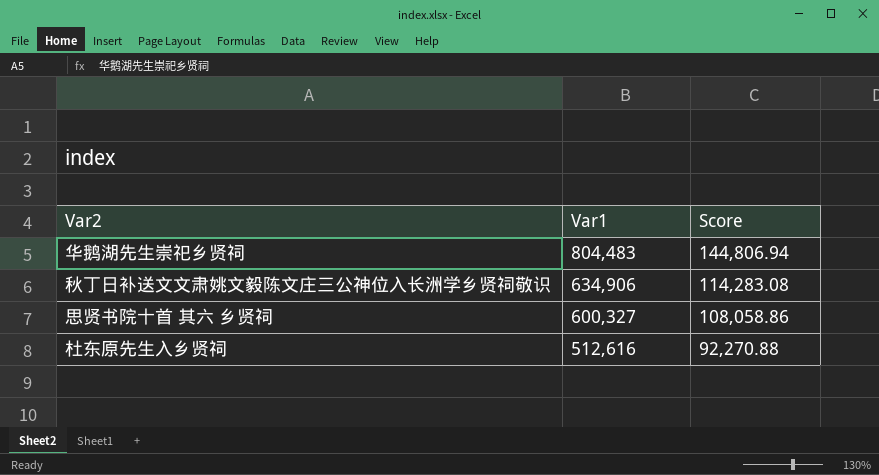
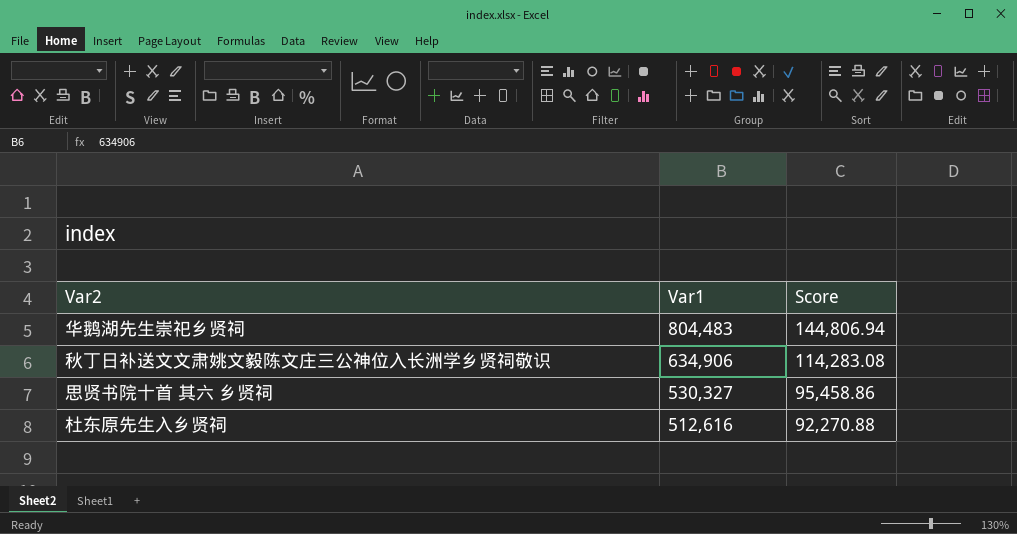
思贤书院十首 其六 乡贤祠 | Var1: 600,327 -> 530,327
思贤书院十首 其六 乡贤祠 | Score: 108,058.86 -> 95,458.86

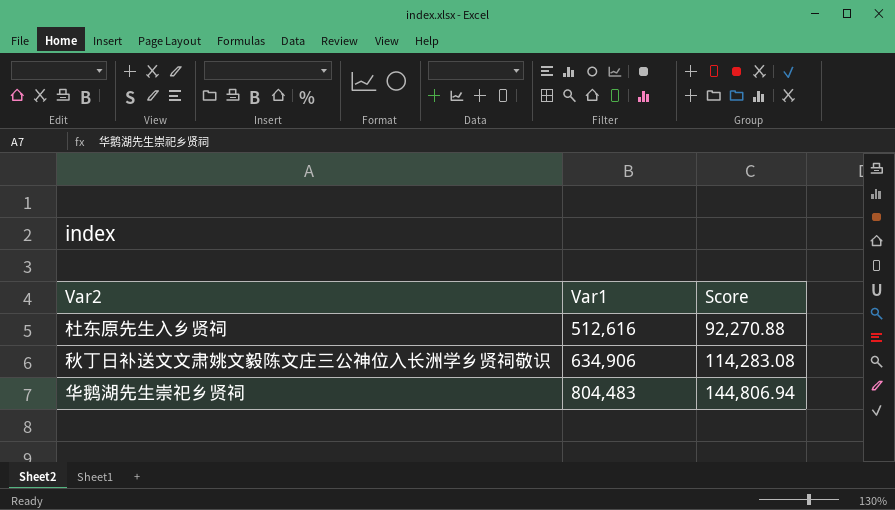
row order: Var1 descending -> Var1 ascending
row 思贤书院十首 其六 乡贤祠: 530,327 | 95,458.86 -> none

